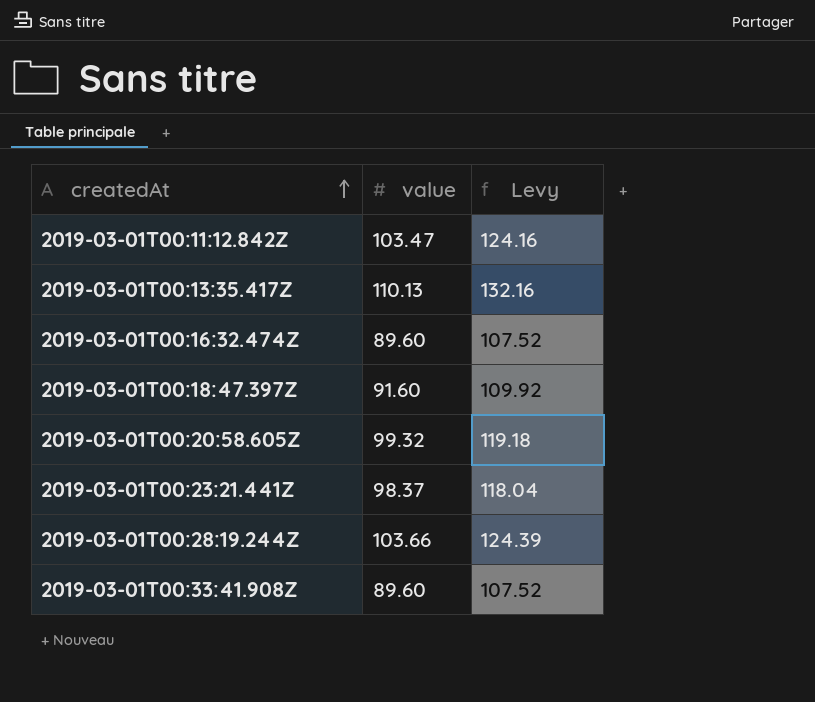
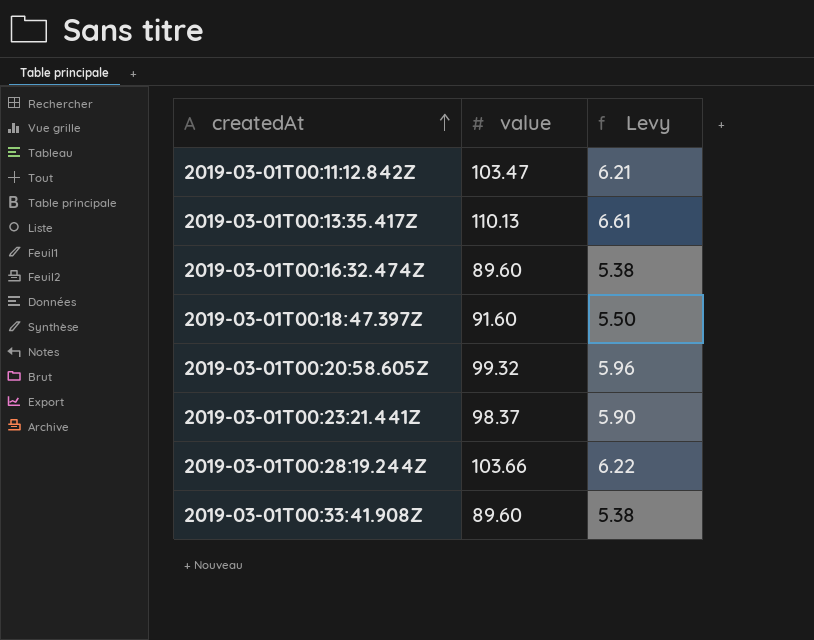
column Levy | formula: [value] * 1.2 -> [value] * 0.06

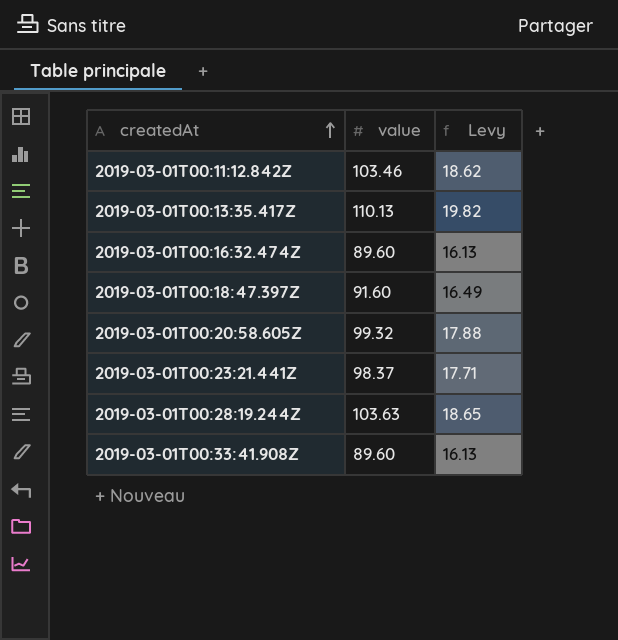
column Levy | formula: [value] * 0.06 -> [value] * 0.18
2019-03-01T00:11:12.842Z | value: 103.47 -> 103.46
2019-03-01T00:28:19.244Z | value: 103.66 -> 103.63

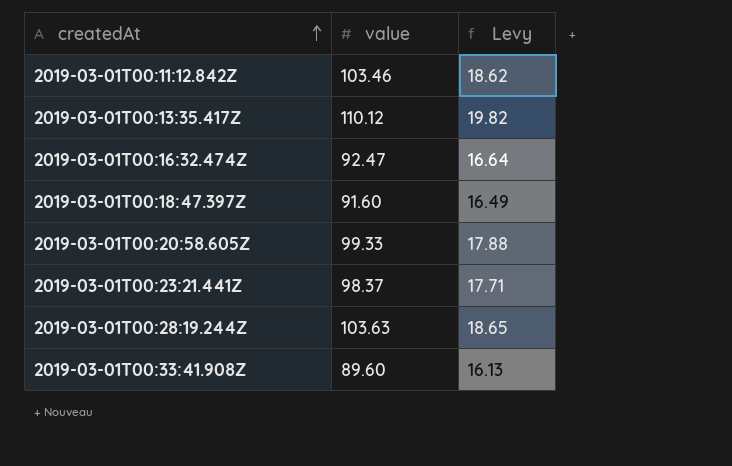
2019-03-01T00:13:35.417Z | value: 110.13 -> 110.12
2019-03-01T00:16:32.474Z | value: 89.60 -> 92.47
2019-03-01T00:16:32.474Z | Levy: 16.13 -> 16.64
2019-03-01T00:20:58.605Z | value: 99.32 -> 99.33

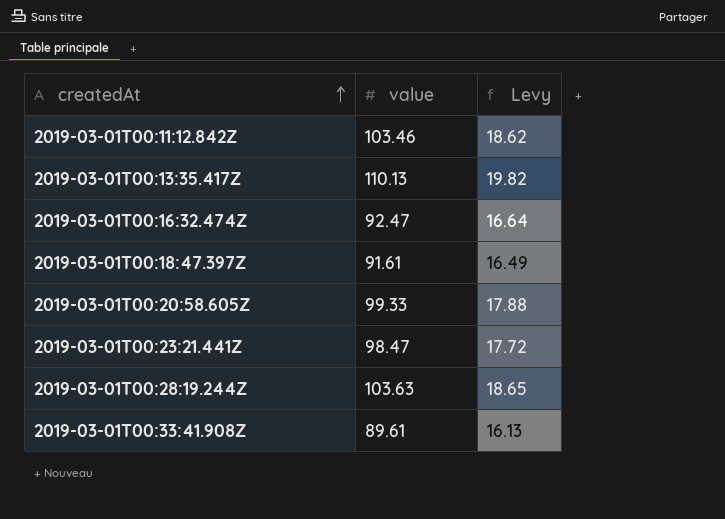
2019-03-01T00:13:35.417Z | value: 110.12 -> 110.13
2019-03-01T00:18:47.397Z | value: 91.60 -> 91.61
2019-03-01T00:23:21.441Z | value: 98.37 -> 98.47
2019-03-01T00:23:21.441Z | Levy: 17.71 -> 17.72
2019-03-01T00:33:41.908Z | value: 89.60 -> 89.61

